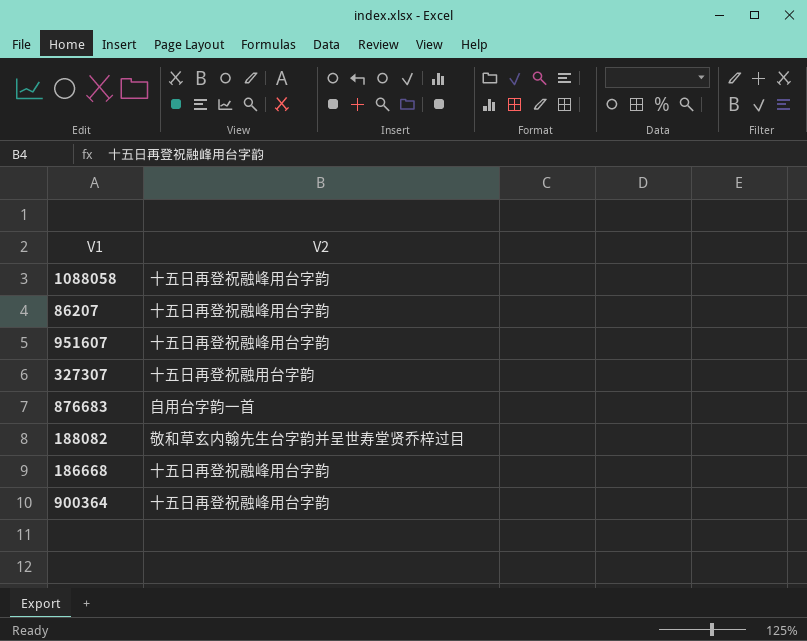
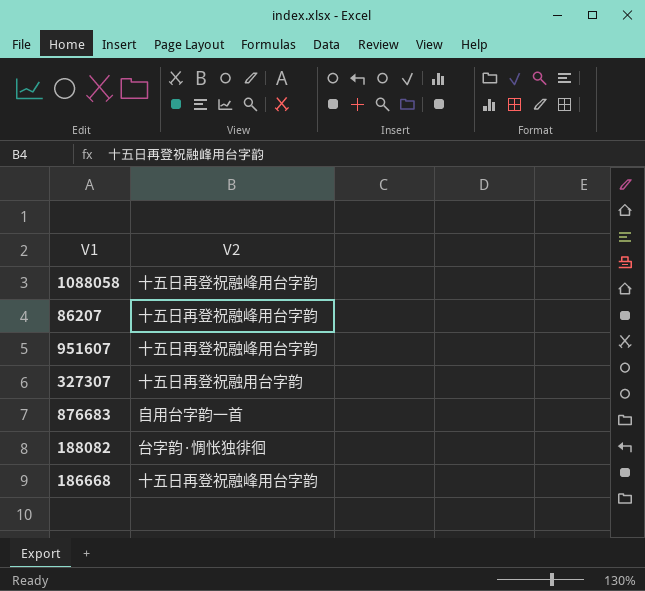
row 900364: 十五日再登祝融峰用台字韵 -> none
188082 | V2: 敬和草玄内翰先生台字韵并呈世寿堂贤乔梓过目 -> 台字韵·惆怅独徘徊

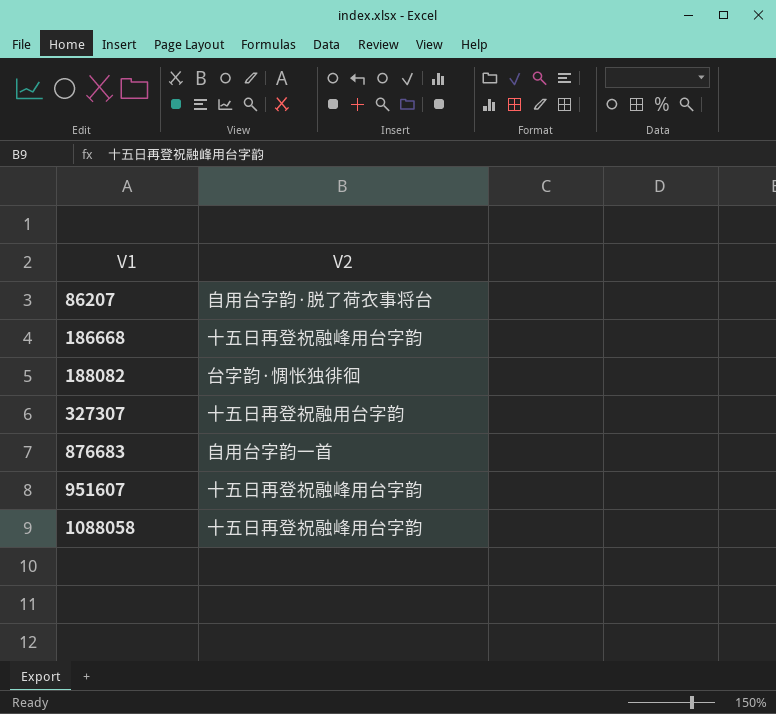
row order: none -> V1 ascending
86207 | V2: 十五日再登祝融峰用台字韵 -> 自用台字韵·脱了荷衣事将台

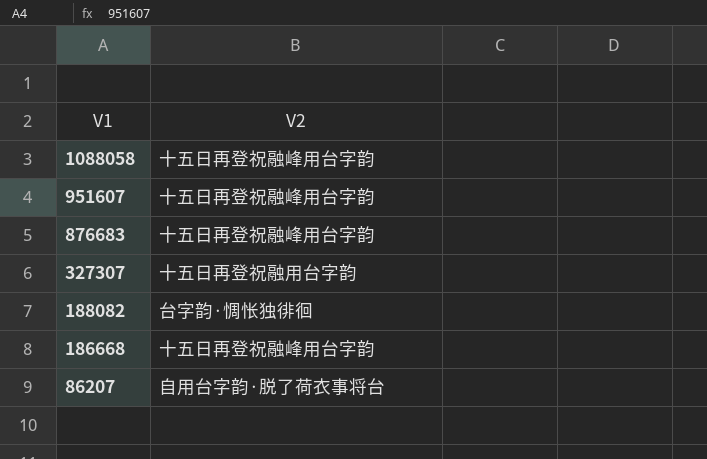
row order: V1 ascending -> V1 descending
876683 | V2: 自用台字韵一首 -> 十五日再登祝融峰用台字韵

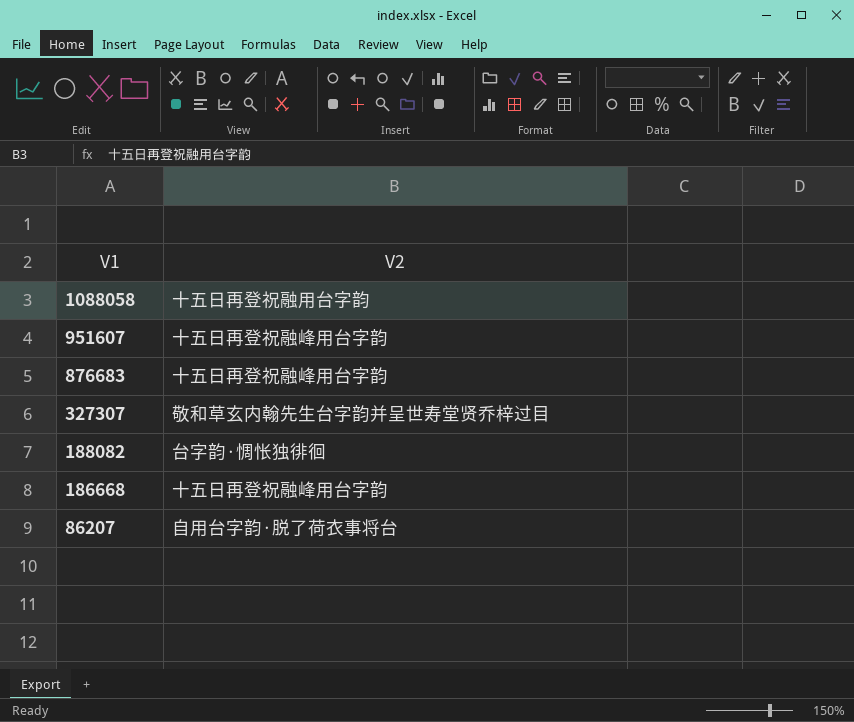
1088058 | V2: 十五日再登祝融峰用台字韵 -> 十五日再登祝融用台字韵
327307 | V2: 十五日再登祝融用台字韵 -> 敬和草玄内翰先生台字韵并呈世寿堂贤乔梓过目

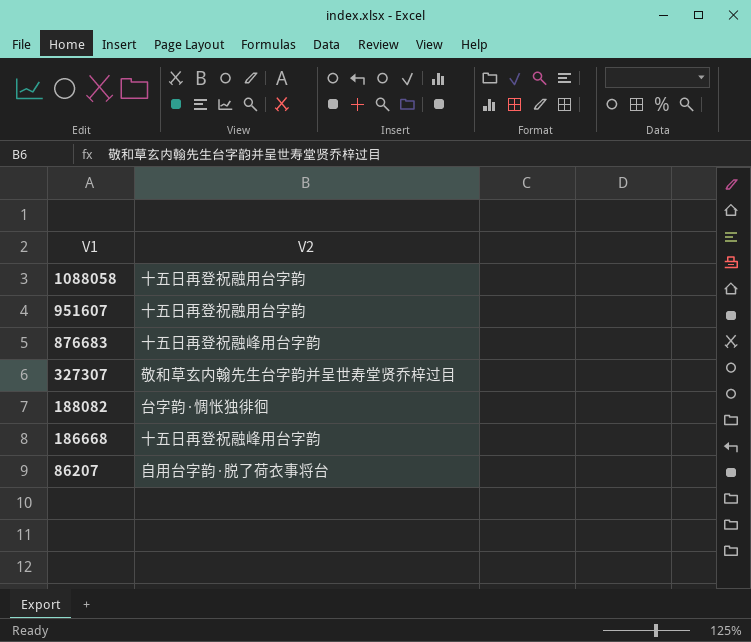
951607 | V2: 十五日再登祝融峰用台字韵 -> 十五日再登祝融用台字韵

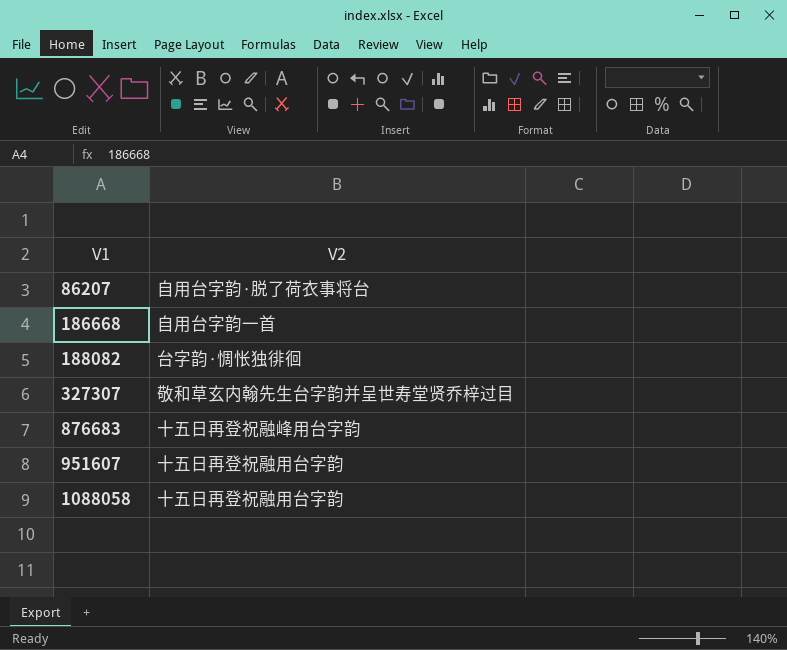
row order: V1 descending -> V1 ascending
186668 | V2: 十五日再登祝融峰用台字韵 -> 自用台字韵一首

